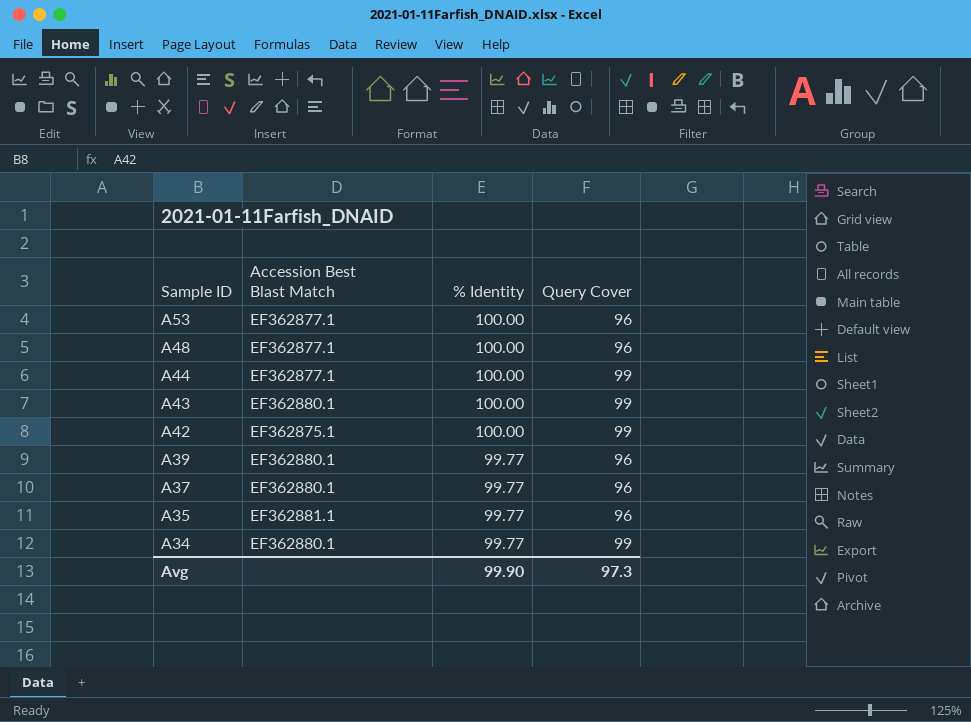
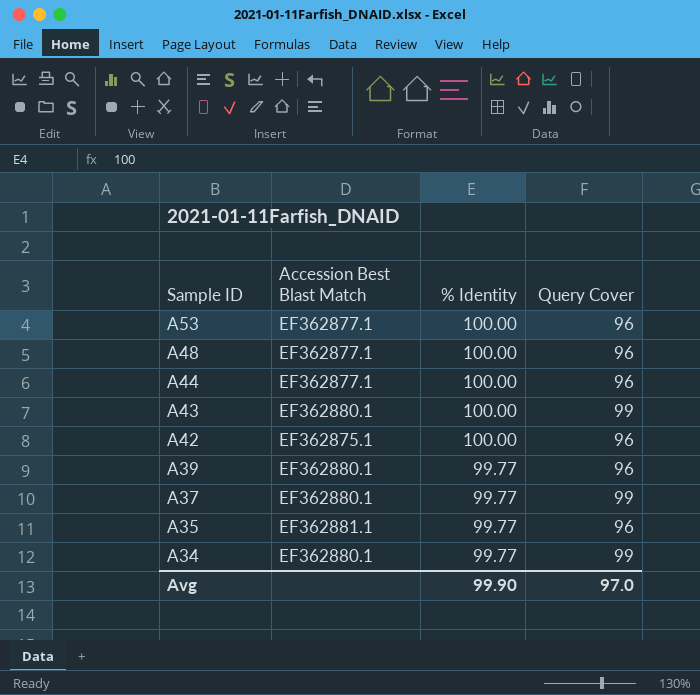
A44 | Query Cover: 99 -> 96
A42 | Query Cover: 99 -> 96
A37 | Query Cover: 96 -> 99
Avg | Query Cover: 97.3 -> 97.0

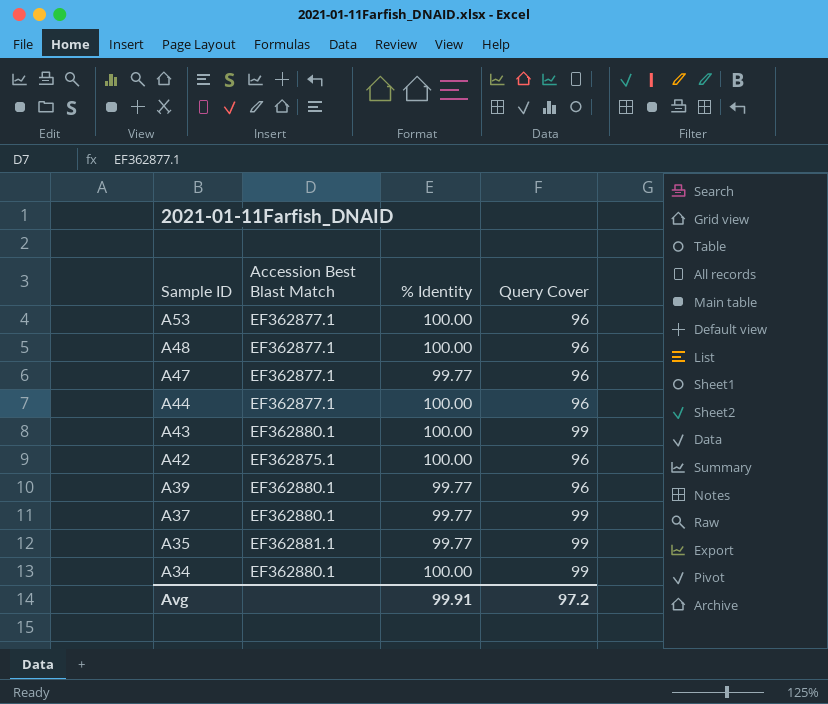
row A47: none -> EF362877.1 | 99.77 | 96
A35 | Query Cover: 96 -> 99
A34 | % Identity: 99.77 -> 100.00
Avg | % Identity: 99.90 -> 99.91
Avg | Query Cover: 97.0 -> 97.2

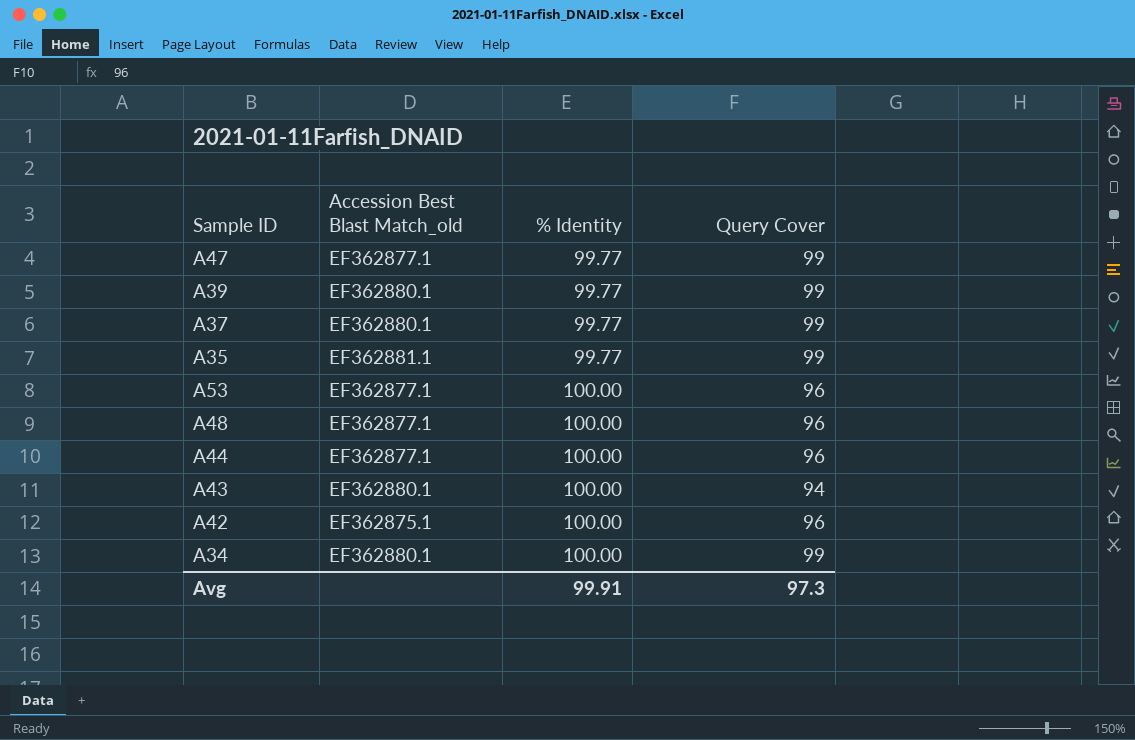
row order: Sample ID descending -> % Identity ascending
column name: Accession Best Blast Match -> Accession Best Blast Match_old
A47 | Query Cover: 96 -> 99
A39 | Query Cover: 96 -> 99
A43 | Query Cover: 99 -> 94
Avg | Query Cover: 97.2 -> 97.3

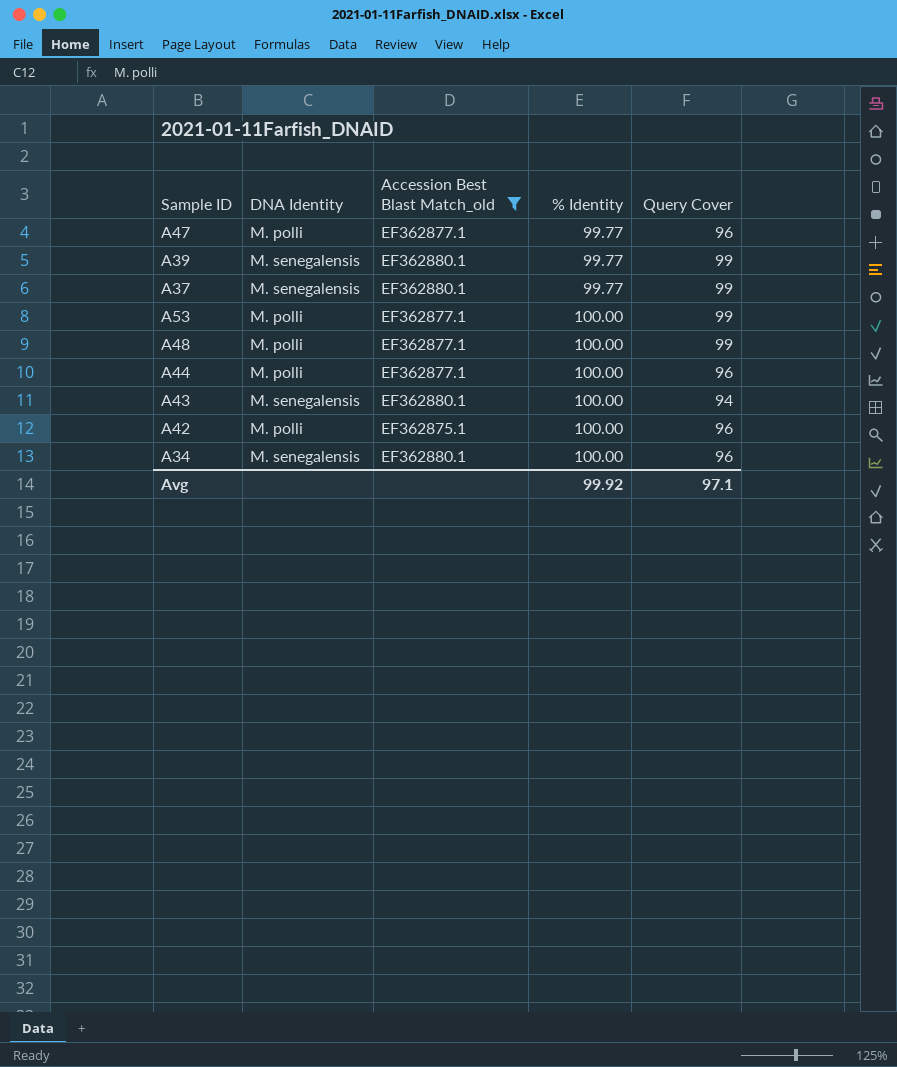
filter: none -> Accession Best Blast Match_old != EF362881.1
column DNA Identity | position: none -> 2
A47 | Query Cover: 99 -> 96
A53 | Query Cover: 96 -> 99
A48 | Query Cover: 96 -> 99
A34 | Query Cover: 99 -> 96
Avg | % Identity: 99.91 -> 99.92
Avg | Query Cover: 97.3 -> 97.1

